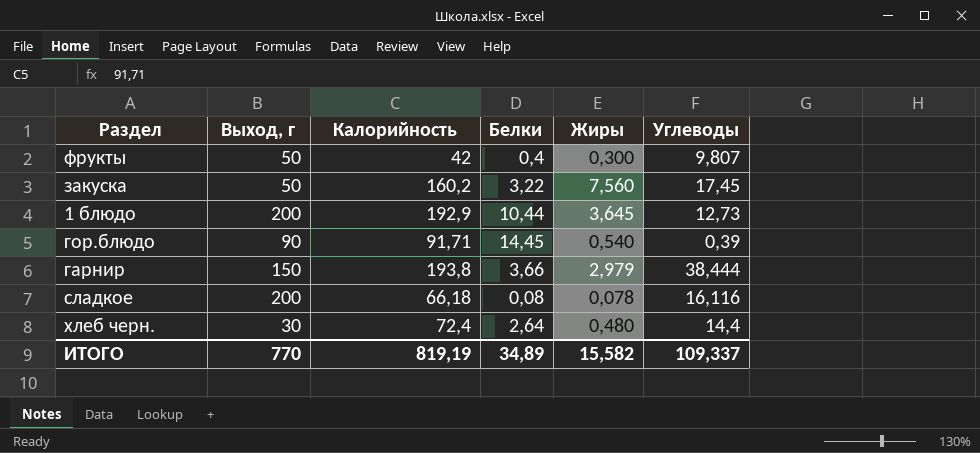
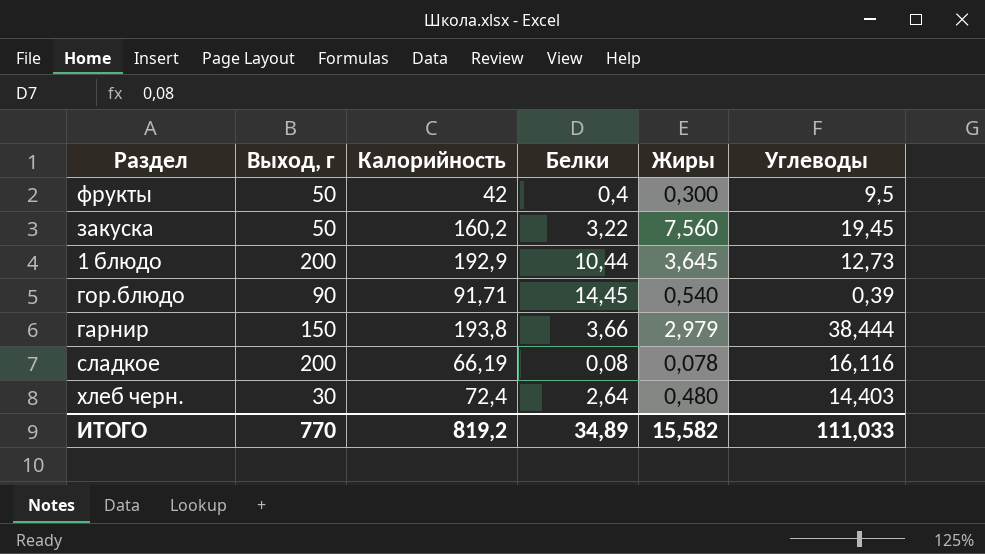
фрукты | Углеводы: 9,807 -> 9,5
закуска | Углеводы: 17,45 -> 19,45
сладкое | Калорийность: 66,18 -> 66,19
хлеб черн. | Углеводы: 14,4 -> 14,403
ИТОГО | Калорийность: 819,19 -> 819,2
ИТОГО | Углеводы: 109,337 -> 111,033

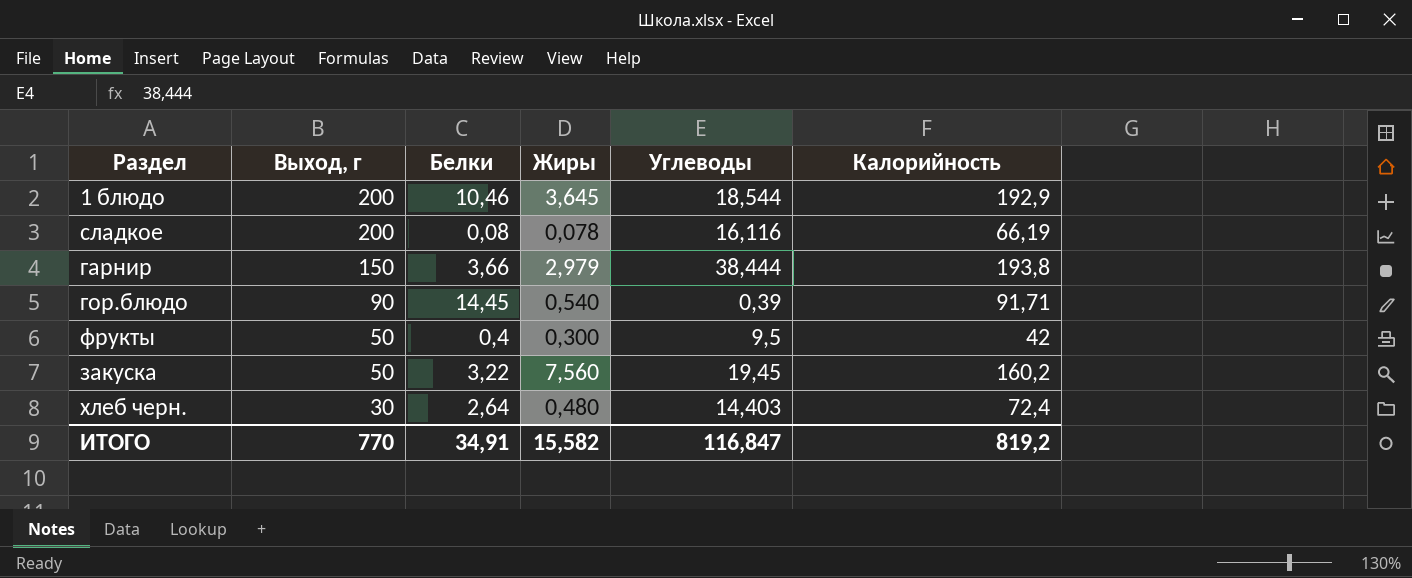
row order: none -> Выход, г descending
column Калорийность | position: 3 -> 6
1 блюдо | Белки: 10,44 -> 10,46
1 блюдо | Углеводы: 12,73 -> 18,544
ИТОГО | Белки: 34,89 -> 34,91
ИТОГО | Углеводы: 111,033 -> 116,847

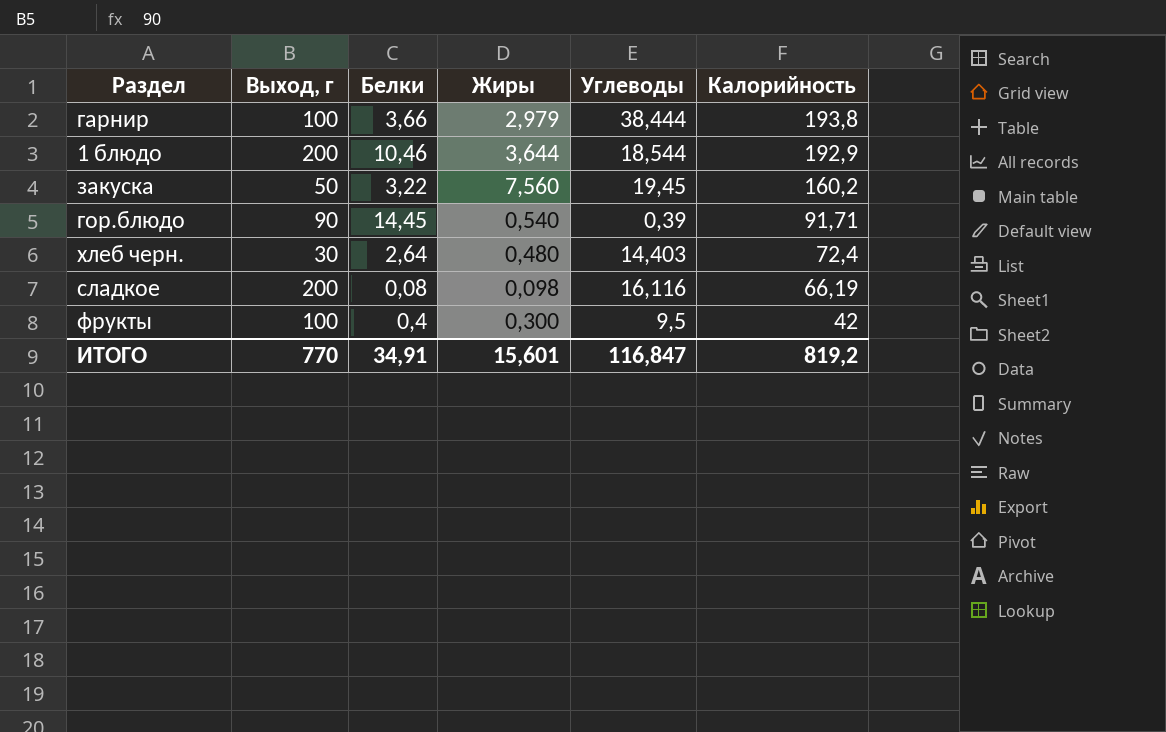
row order: Выход, г descending -> Калорийность descending
гарнир | Выход, г: 150 -> 100
1 блюдо | Жиры: 3,645 -> 3,644
сладкое | Жиры: 0,078 -> 0,098
фрукты | Выход, г: 50 -> 100
ИТОГО | Жиры: 15,582 -> 15,601

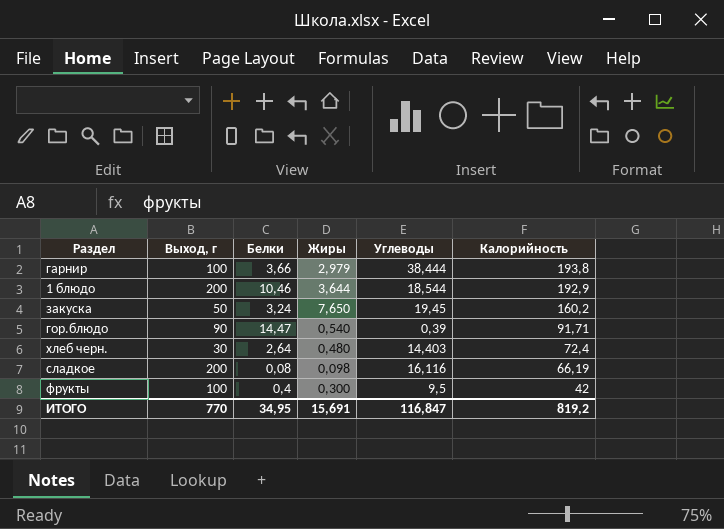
закуска | Белки: 3,22 -> 3,24
закуска | Жиры: 7,560 -> 7,650
гор.блюдо | Белки: 14,45 -> 14,47
ИТОГО | Белки: 34,91 -> 34,95
ИТОГО | Жиры: 15,601 -> 15,691

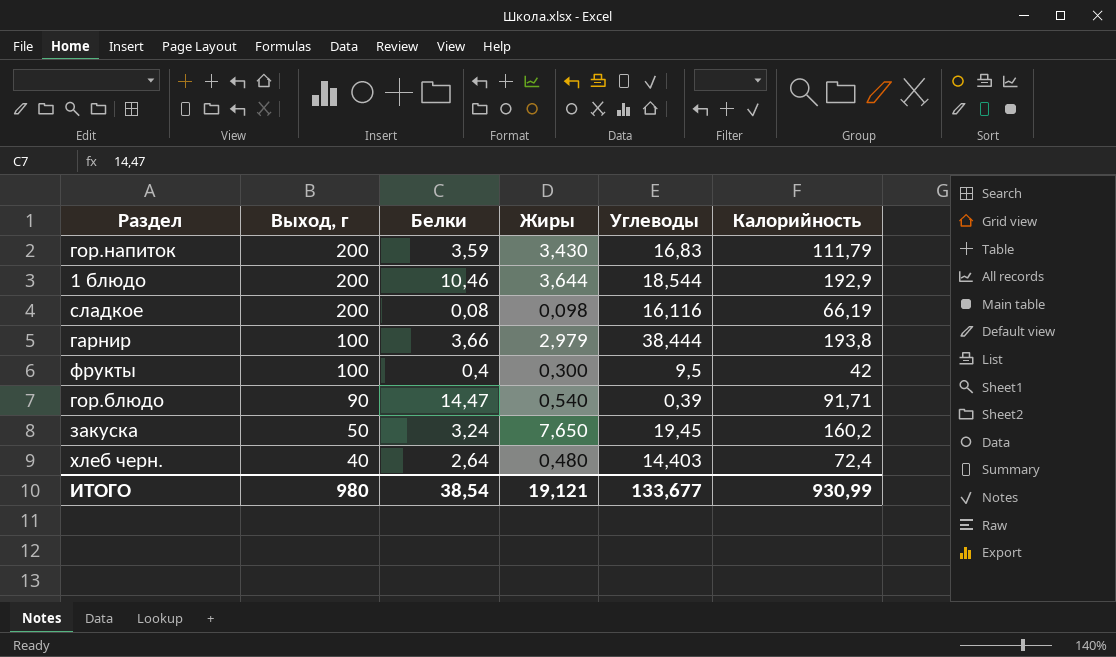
row order: Калорийность descending -> Выход, г descending
row гор.напиток: none -> 200 | 3,59 | 3,430 | 16,83 | 111,79
хлеб черн. | Выход, г: 30 -> 40
ИТОГО | Выход, г: 770 -> 980
ИТОГО | Белки: 34,95 -> 38,54
ИТОГО | Жиры: 15,691 -> 19,121
ИТОГО | Углеводы: 116,847 -> 133,677
ИТОГО | Калорийность: 819,2 -> 930,99

